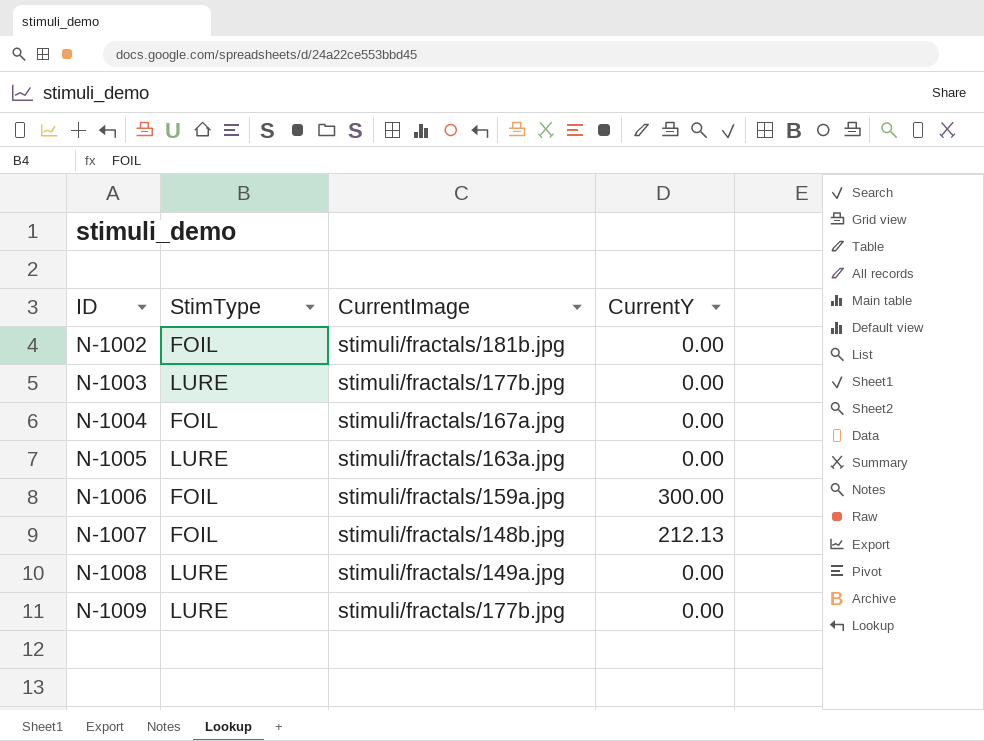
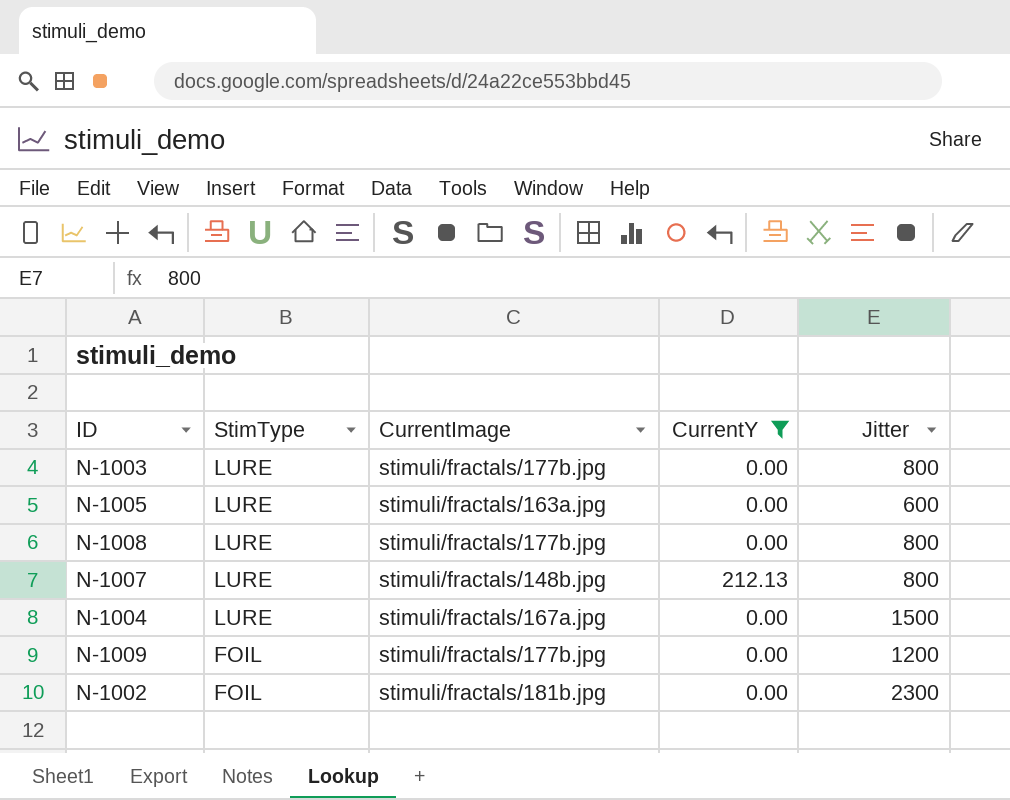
filter: none -> CurrentY != 300.00
row order: ID ascending -> StimType descending
column Jitter | position: none -> 5
N-1008 | CurrentImage: stimuli/fractals/149a.jpg -> stimuli/fractals/177b.jpg
N-1007 | StimType: FOIL -> LURE
N-1004 | StimType: FOIL -> LURE
N-1009 | StimType: LURE -> FOIL

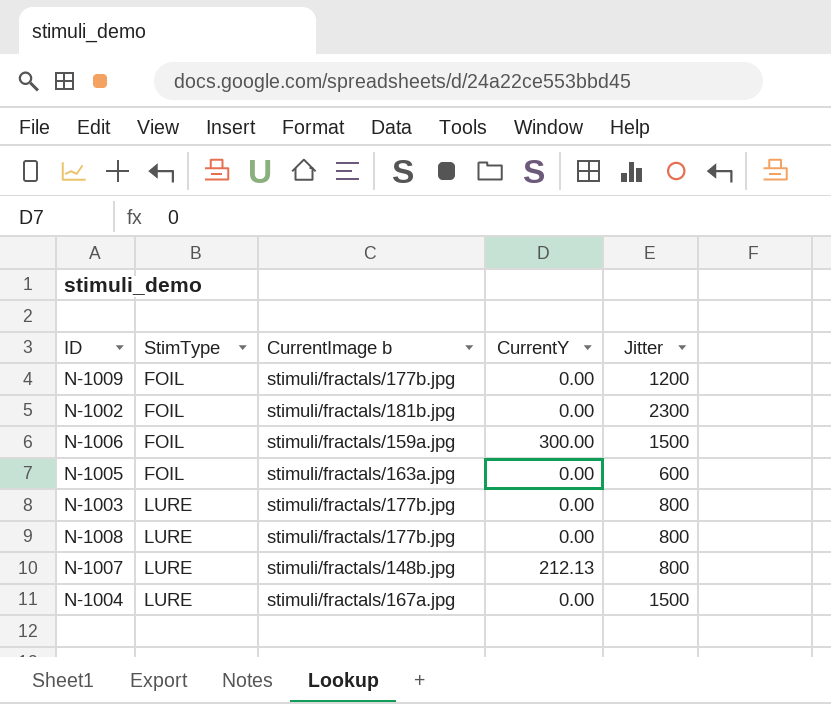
filter: CurrentY != 300.00 -> none
row order: StimType descending -> StimType ascending
column name: CurrentImage -> CurrentImage b
N-1005 | StimType: LURE -> FOIL

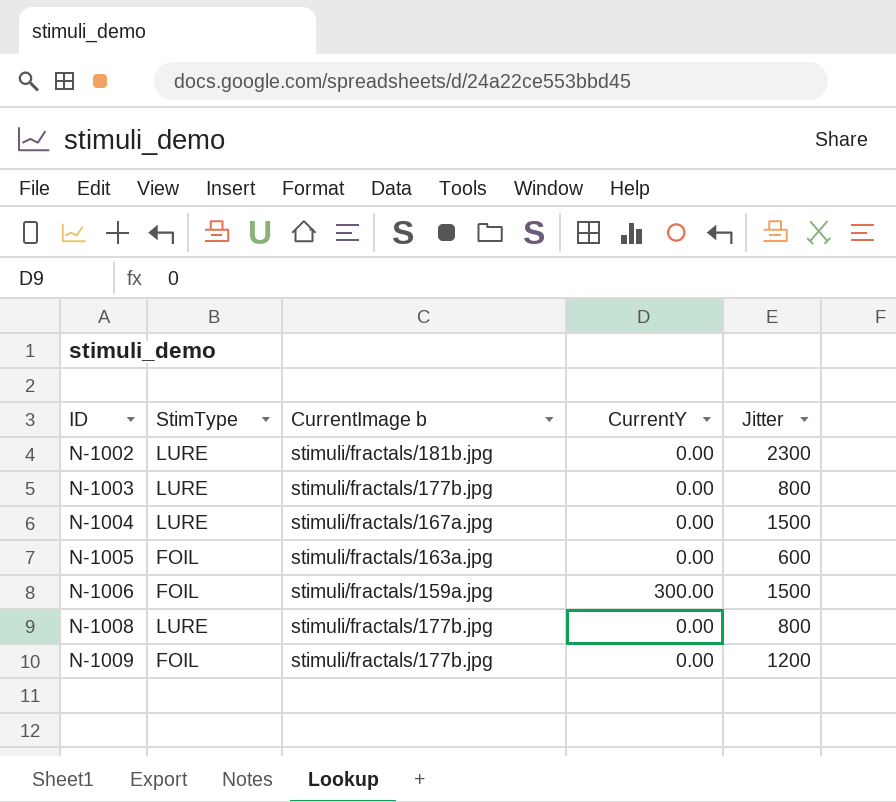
row order: StimType ascending -> ID ascending
row N-1007: LURE | stimuli/fractals/148b.jpg | 212.13 | 800 -> none
N-1002 | StimType: FOIL -> LURE

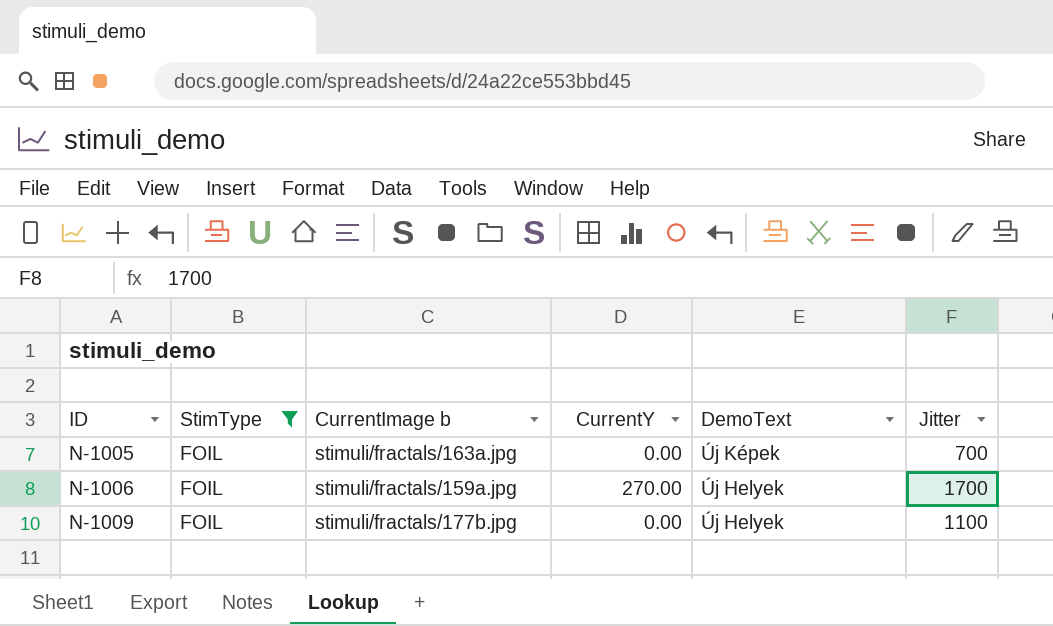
filter: none -> StimType = FOIL
column DemoText | position: none -> 5
N-1005 | Jitter: 600 -> 700
N-1006 | CurrentY: 300.00 -> 270.00
N-1006 | Jitter: 1500 -> 1700
N-1009 | Jitter: 1200 -> 1100

